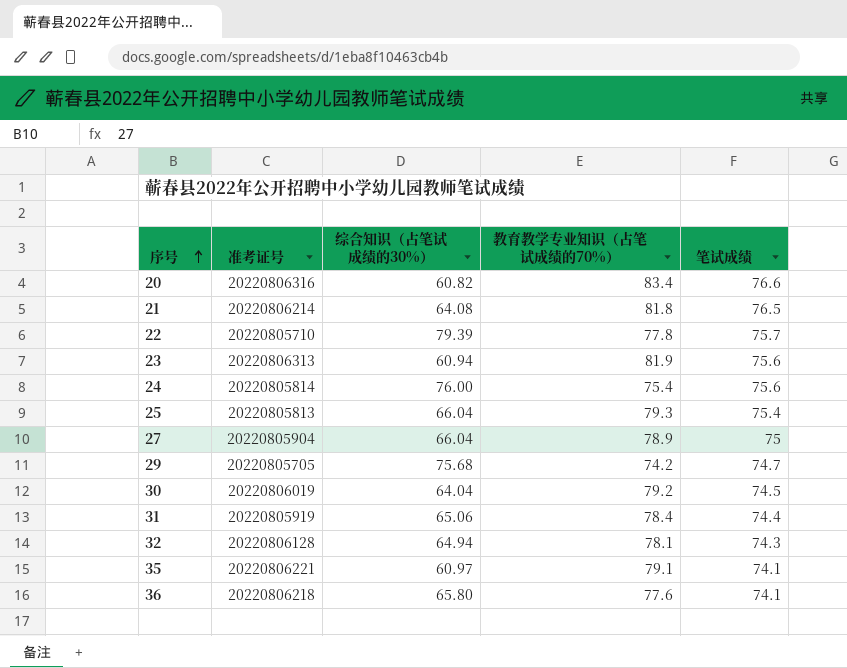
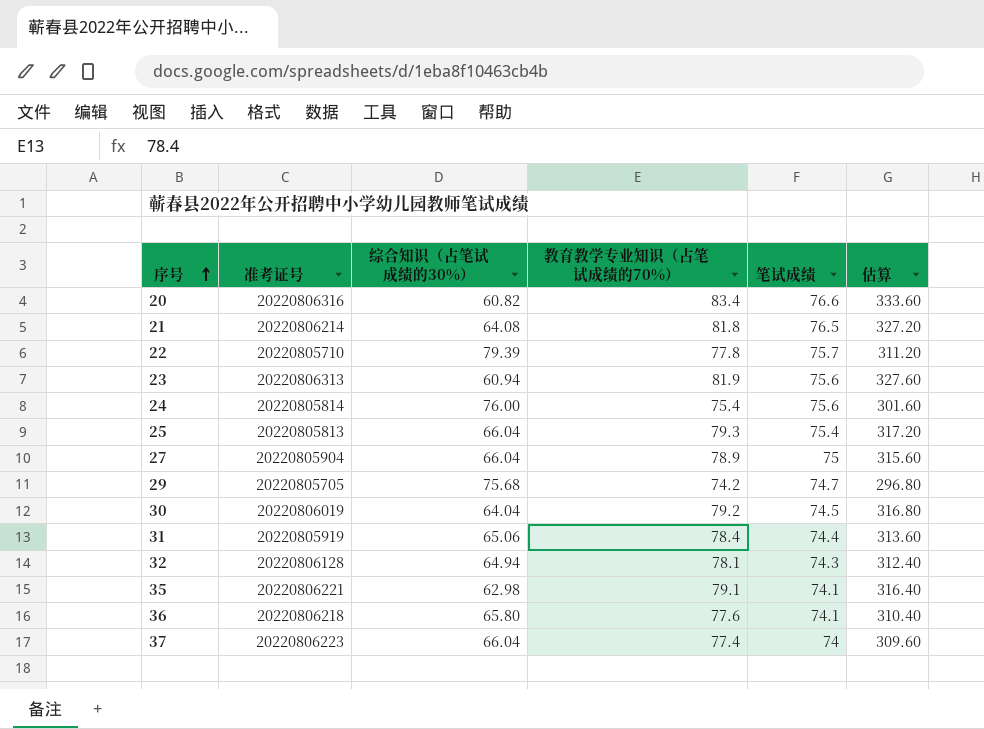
column 估算 | formula: none -> [教育教学专业知识（占笔试成绩的70%）] * 4
35 | 综合知识（占笔试成绩的30%）: 60.97 -> 62.98
row 37: none -> 20220806223 | 66.04 | 77.4 | 74 | 309.60

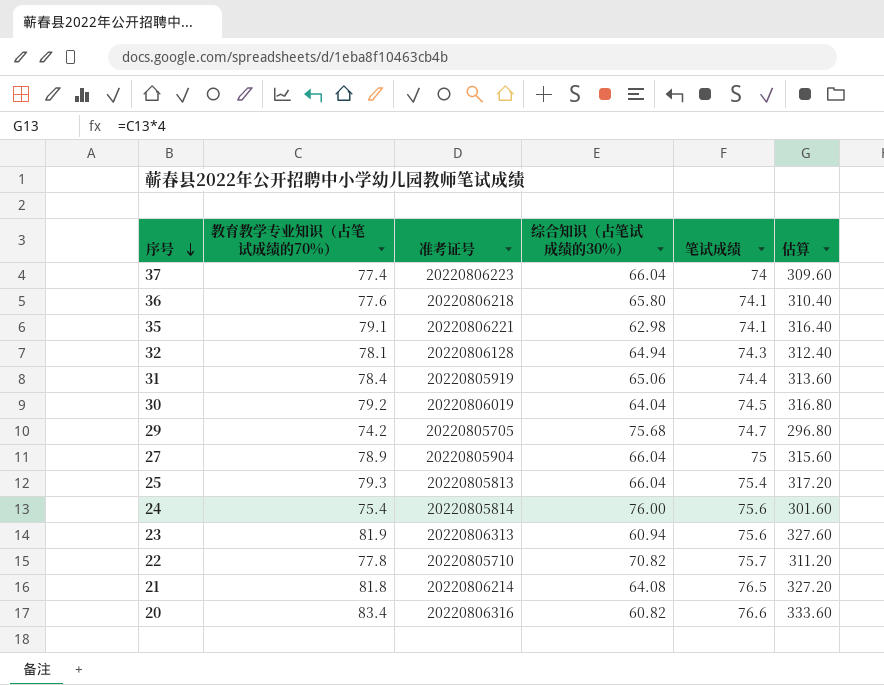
row order: 序号 ascending -> 序号 descending
column 教育教学专业知识（占笔试成绩的70%） | position: 4 -> 2
22 | 综合知识（占笔试成绩的30%）: 79.39 -> 70.82

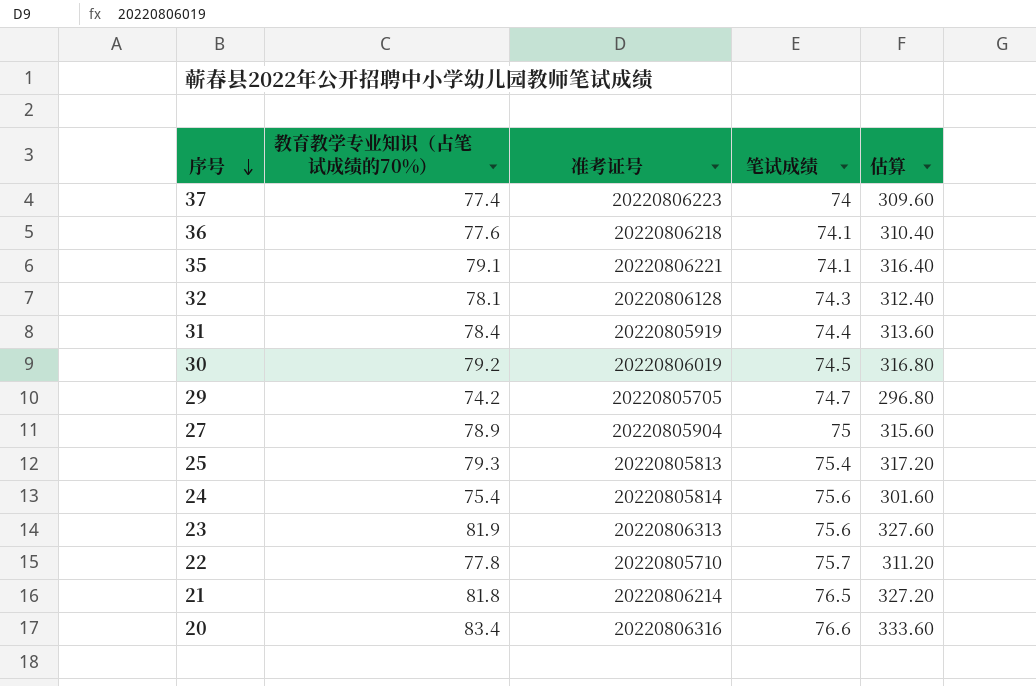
column 综合知识（占笔试成绩的30%） | position: 4 -> none

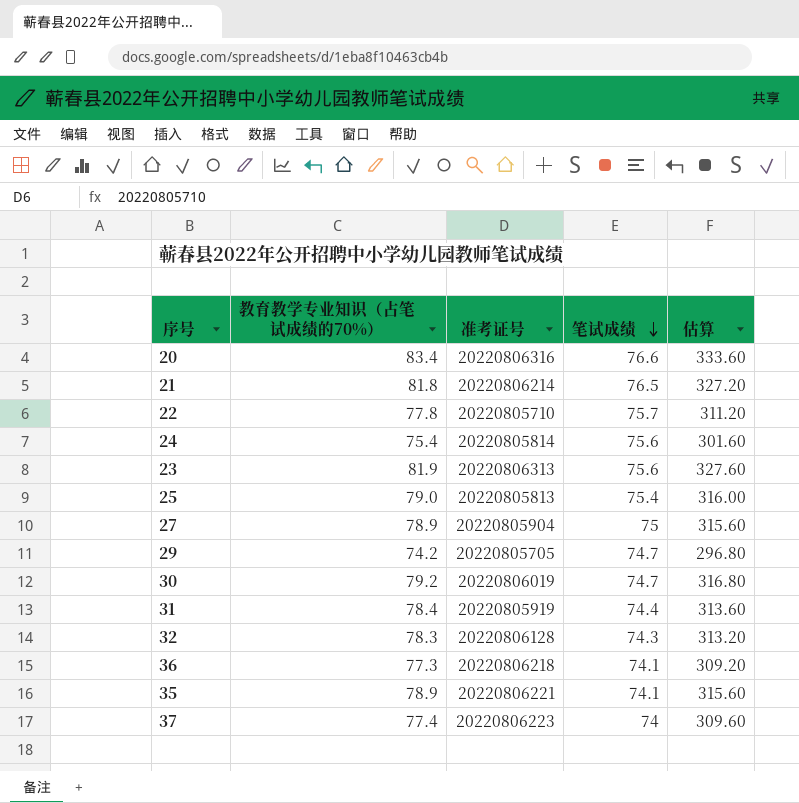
row order: 序号 descending -> 笔试成绩 descending
25 | 教育教学专业知识（占笔试成绩的70%）: 79.3 -> 79.0
25 | 估算: 317.20 -> 316.00
30 | 笔试成绩: 74.5 -> 74.7
32 | 教育教学专业知识（占笔试成绩的70%）: 78.1 -> 78.3
32 | 估算: 312.40 -> 313.20
36 | 教育教学专业知识（占笔试成绩的70%）: 77.6 -> 77.3
36 | 估算: 310.40 -> 309.20
35 | 教育教学专业知识（占笔试成绩的70%）: 79.1 -> 78.9
35 | 估算: 316.40 -> 315.60

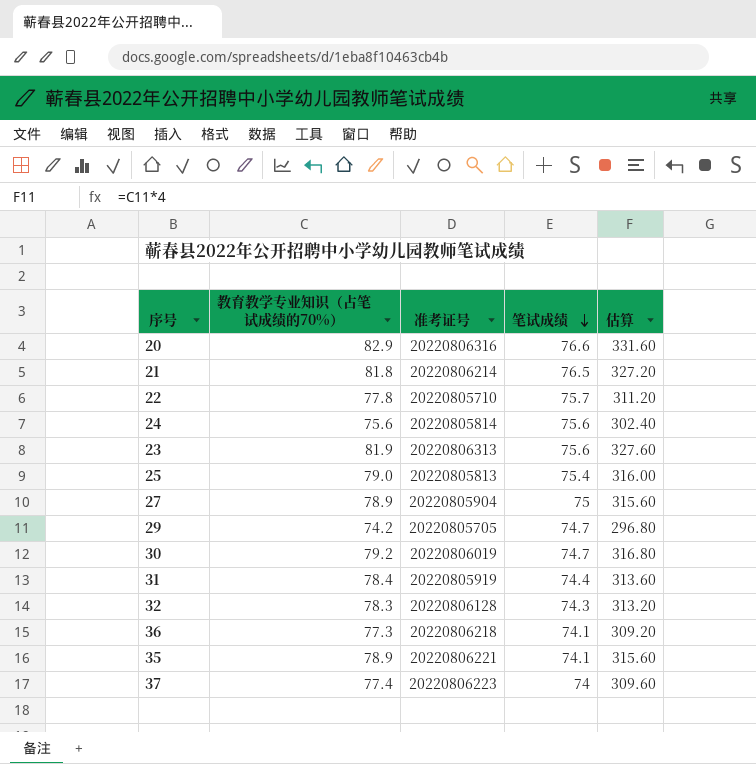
20 | 教育教学专业知识（占笔试成绩的70%）: 83.4 -> 82.9
20 | 估算: 333.60 -> 331.60
24 | 教育教学专业知识（占笔试成绩的70%）: 75.4 -> 75.6
24 | 估算: 301.60 -> 302.40

